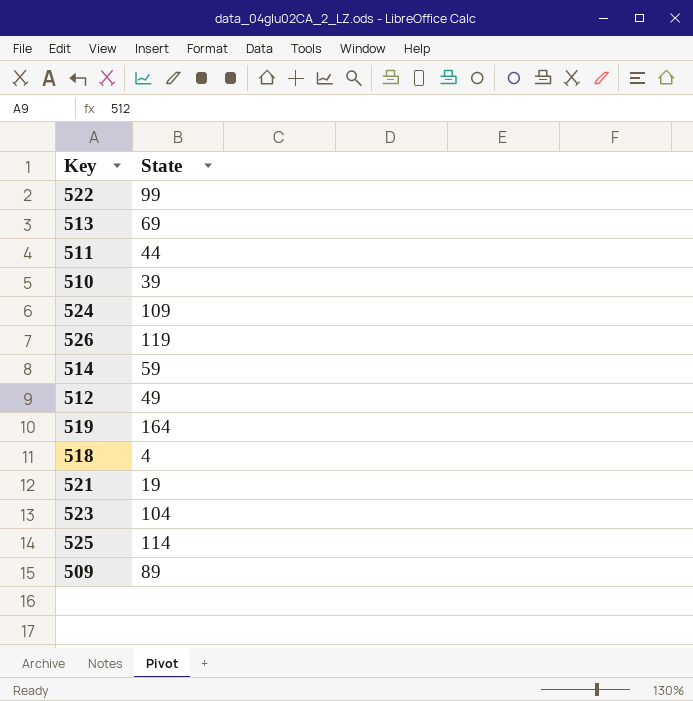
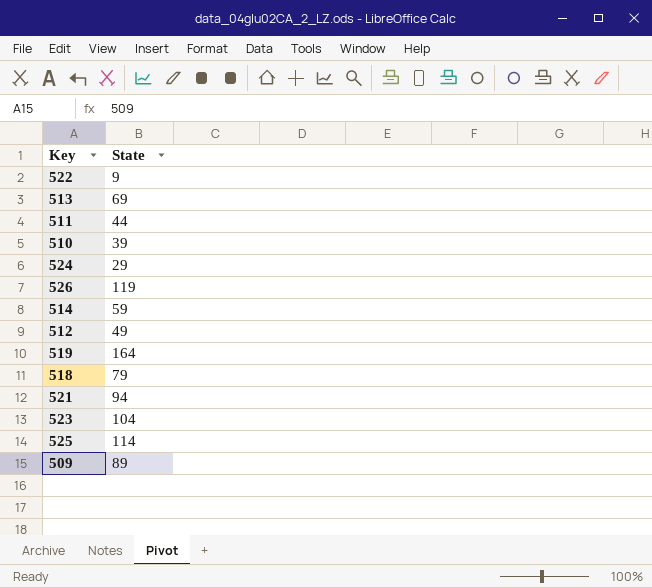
522 | State: 99 -> 9
524 | State: 109 -> 29
518 | State: 4 -> 79
521 | State: 19 -> 94

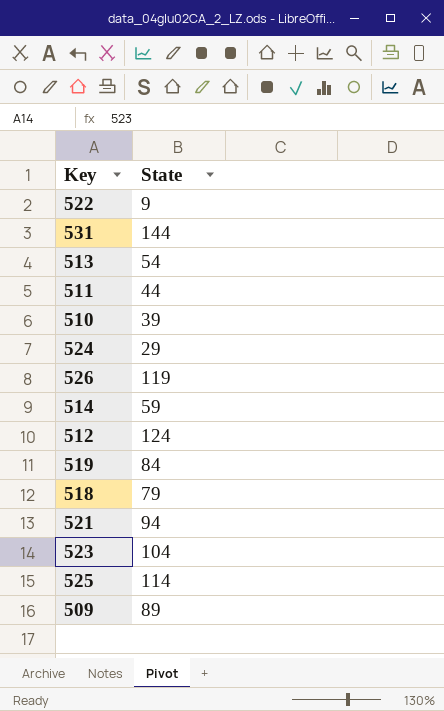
row 531: none -> 144
513 | State: 69 -> 54
512 | State: 49 -> 124
519 | State: 164 -> 84

